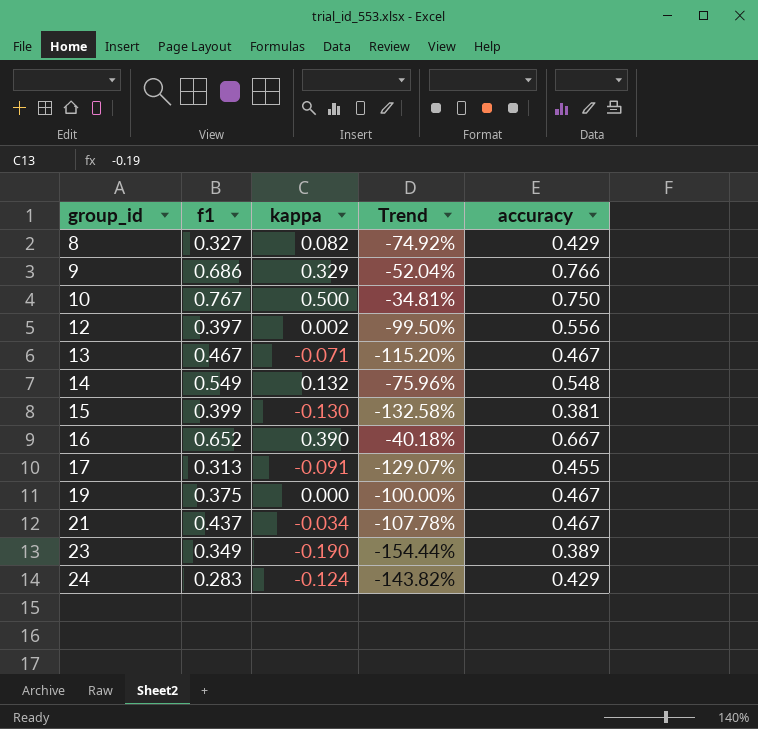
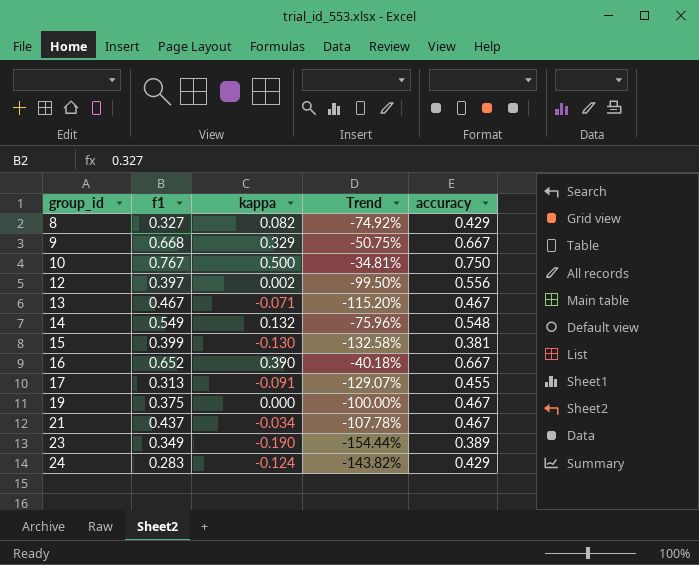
9 | f1: 0.686 -> 0.668
9 | Trend: -52.04% -> -50.75%
9 | accuracy: 0.766 -> 0.667

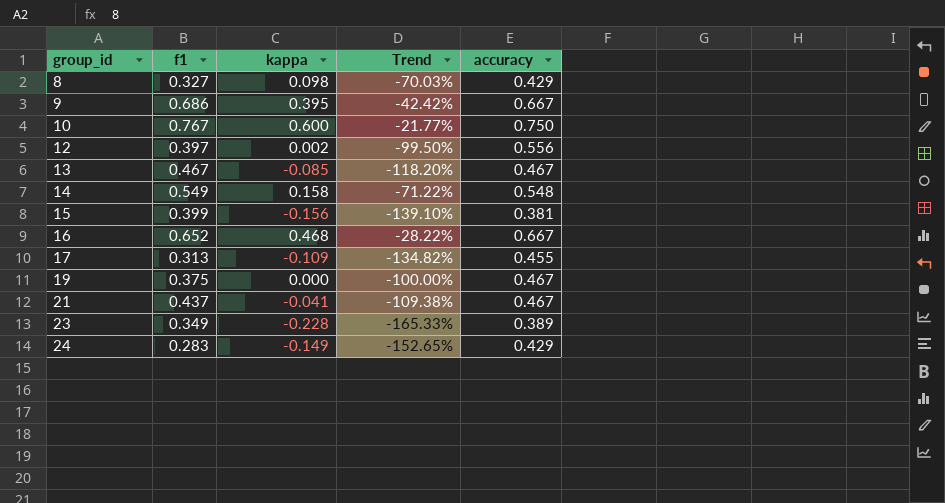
8 | kappa: 0.082 -> 0.098
8 | Trend: -74.92% -> -70.03%
9 | f1: 0.668 -> 0.686
9 | kappa: 0.329 -> 0.395
9 | Trend: -50.75% -> -42.42%
10 | kappa: 0.500 -> 0.600
10 | Trend: -34.81% -> -21.77%
13 | kappa: -0.071 -> -0.085
13 | Trend: -115.20% -> -118.20%
14 | kappa: 0.132 -> 0.158
14 | Trend: -75.96% -> -71.22%
15 | kappa: -0.130 -> -0.156
15 | Trend: -132.58% -> -139.10%
16 | kappa: 0.390 -> 0.468
16 | Trend: -40.18% -> -28.22%
17 | kappa: -0.091 -> -0.109
17 | Trend: -129.07% -> -134.82%
21 | kappa: -0.034 -> -0.041
21 | Trend: -107.78% -> -109.38%
23 | kappa: -0.190 -> -0.228
23 | Trend: -154.44% -> -165.33%
24 | kappa: -0.124 -> -0.149
24 | Trend: -143.82% -> -152.65%

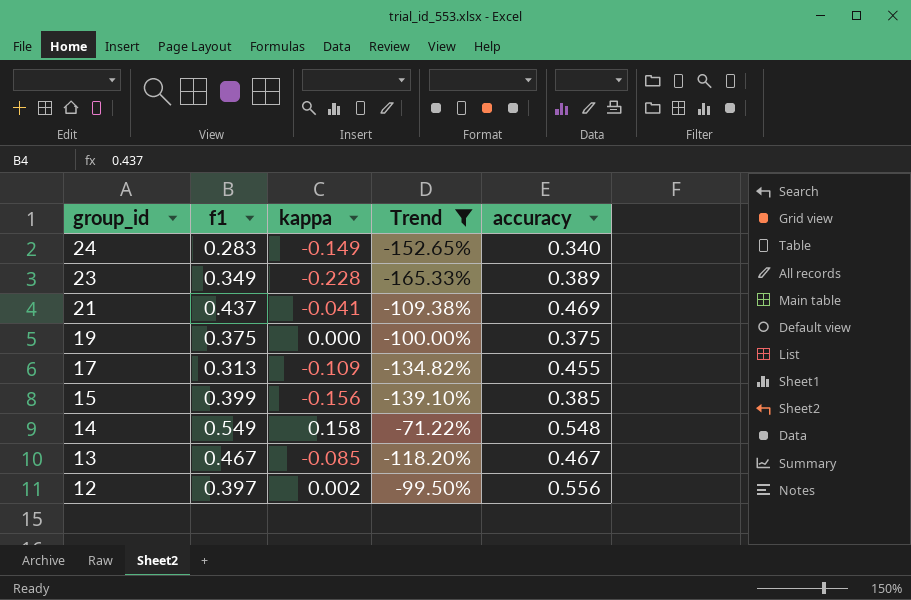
filter: none -> Trend <= -71.22%
row order: group_id ascending -> group_id descending
24 | accuracy: 0.429 -> 0.340
21 | accuracy: 0.467 -> 0.469
19 | accuracy: 0.467 -> 0.375
15 | accuracy: 0.381 -> 0.385

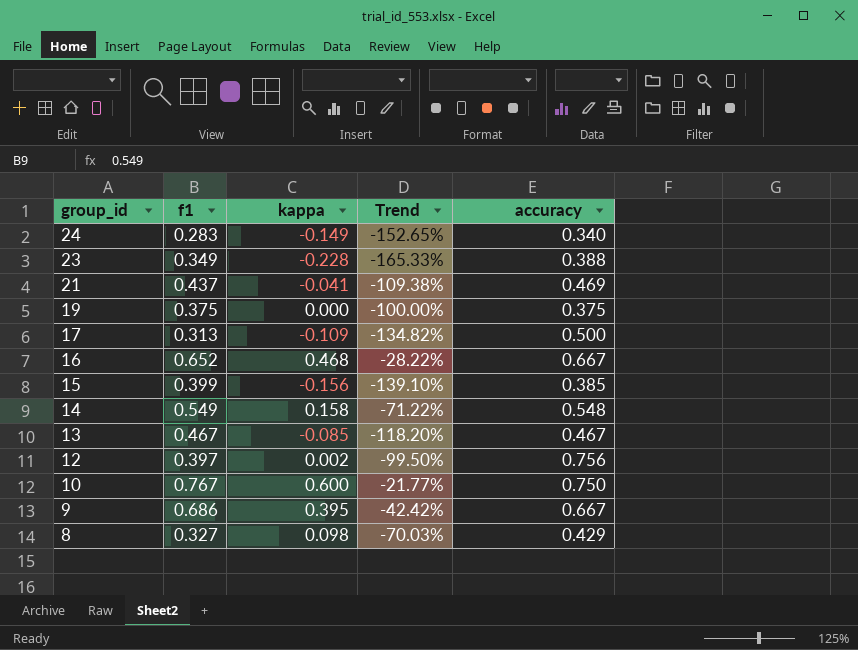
filter: Trend <= -71.22% -> none
23 | accuracy: 0.389 -> 0.388
17 | accuracy: 0.455 -> 0.500
12 | accuracy: 0.556 -> 0.756

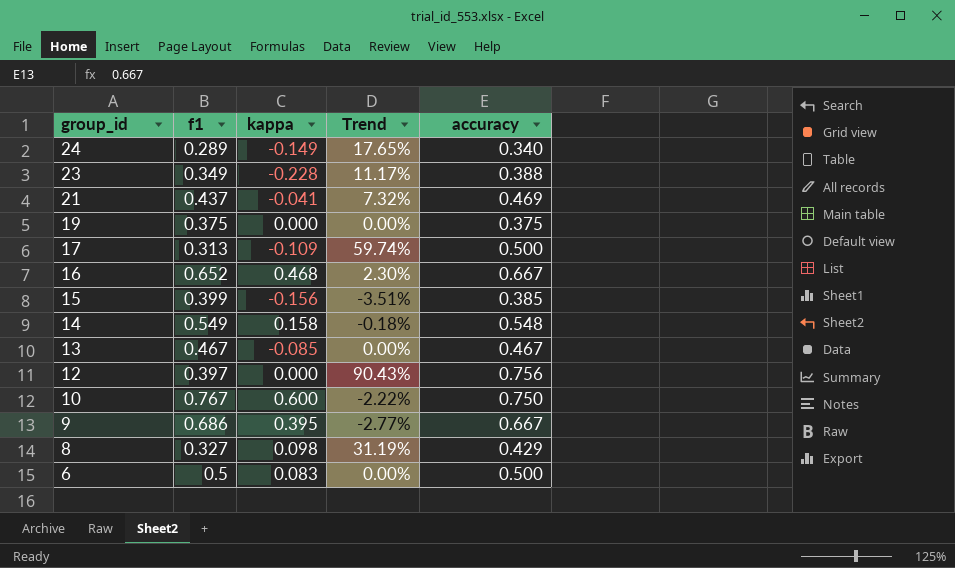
column Trend | formula: ([kappa] - [f1]) / [f1] -> ([accuracy] - [f1]) / [f1]
24 | f1: 0.283 -> 0.289
12 | kappa: 0.002 -> 0.000
row 6: none -> 0.5 | 0.083 | 0.00% | 0.500

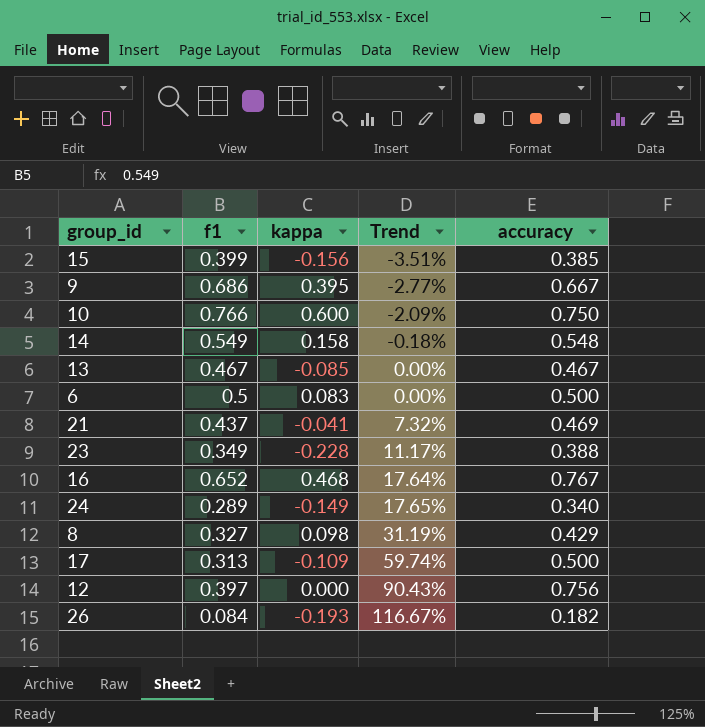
row order: group_id descending -> Trend ascending
row 19: 0.375 | 0.000 | 0.00% | 0.375 -> none
10 | f1: 0.767 -> 0.766
10 | Trend: -2.22% -> -2.09%
16 | Trend: 2.30% -> 17.64%
16 | accuracy: 0.667 -> 0.767
row 26: none -> 0.084 | -0.193 | 116.67% | 0.182

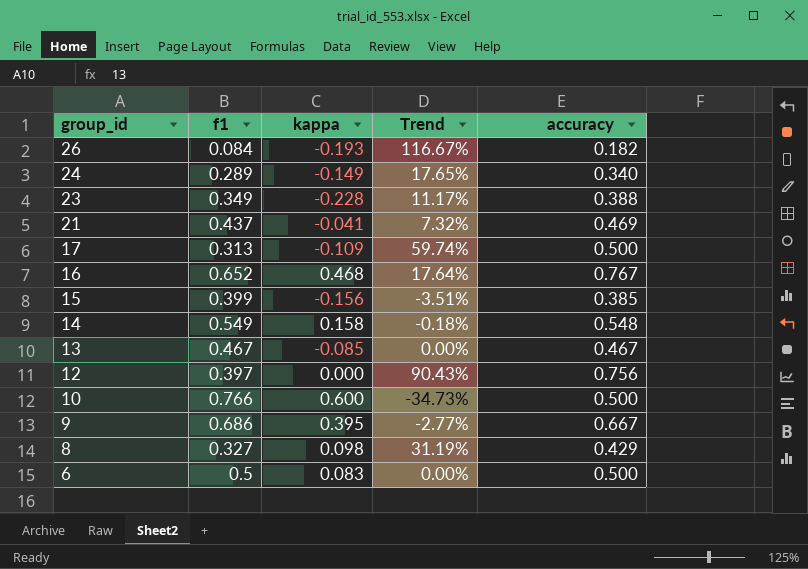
row order: Trend ascending -> group_id descending
10 | Trend: -2.09% -> -34.73%
10 | accuracy: 0.750 -> 0.500

